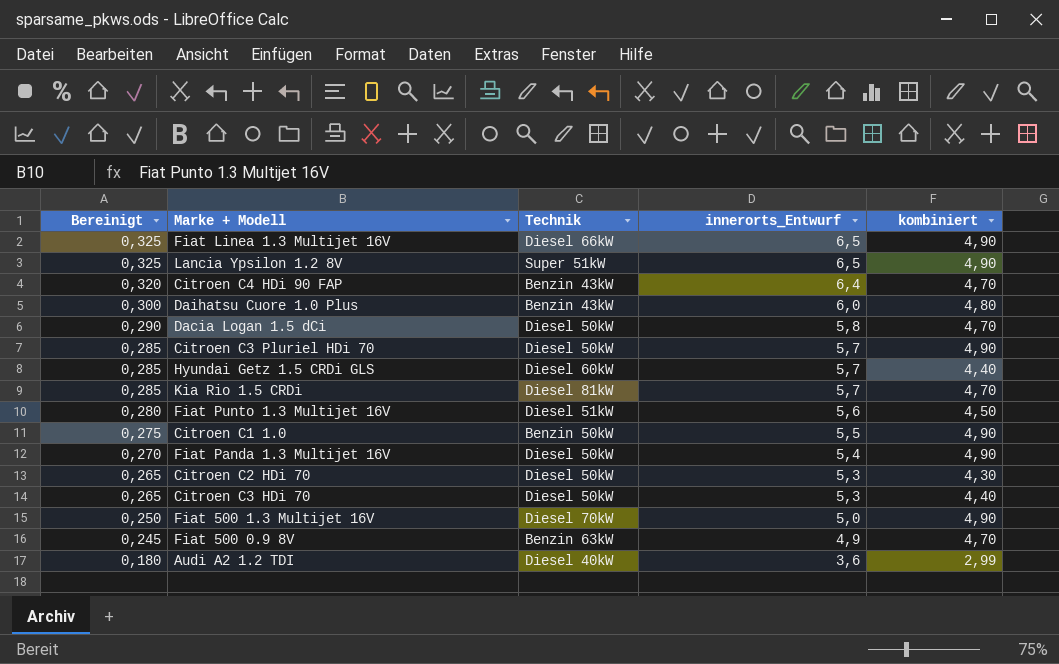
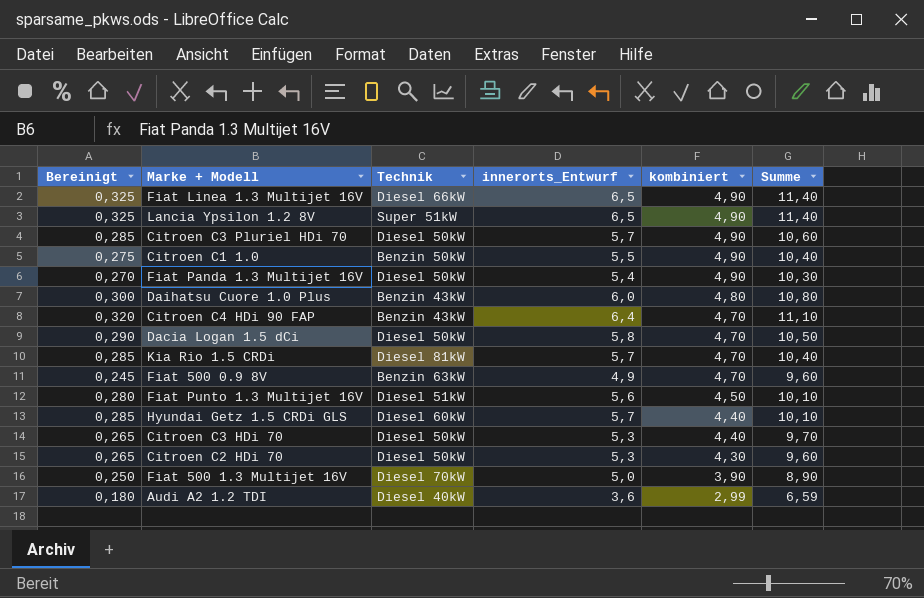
row order: Bereinigt descending -> kombiniert descending
column Summe | formula: none -> [innerorts_Entwurf] + [kombiniert]
Fiat 500 1.3 Multijet 16V | kombiniert: 4,90 -> 3,90

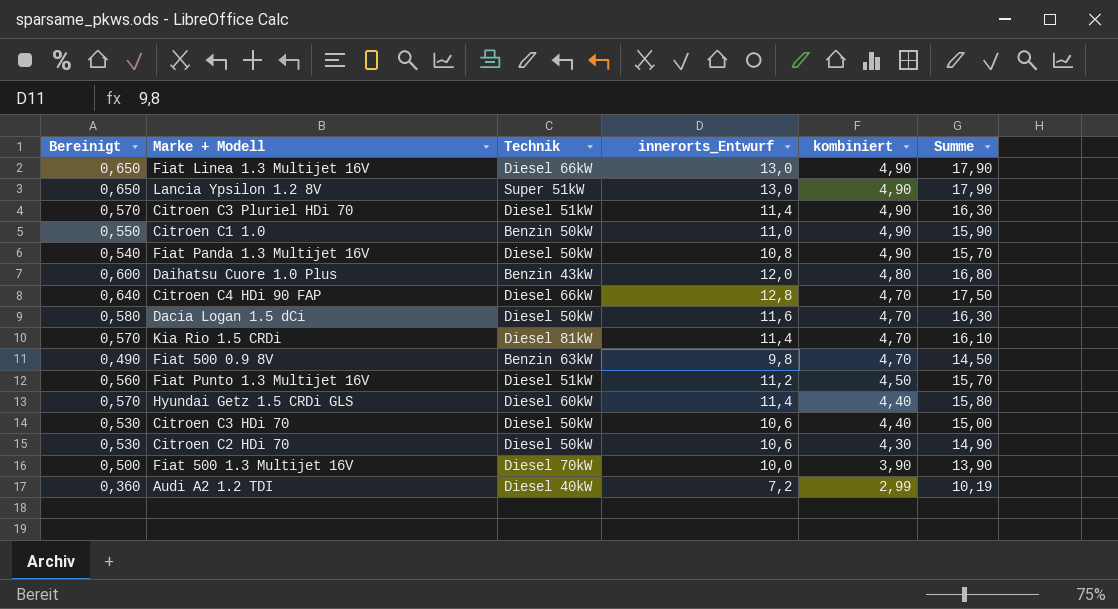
Fiat Linea 1.3 Multijet 16V | Bereinigt: 0,325 -> 0,650
Fiat Linea 1.3 Multijet 16V | innerorts_Entwurf: 6,5 -> 13,0
Fiat Linea 1.3 Multijet 16V | Summe: 11,40 -> 17,90
Lancia Ypsilon 1.2 8V | Bereinigt: 0,325 -> 0,650
Lancia Ypsilon 1.2 8V | innerorts_Entwurf: 6,5 -> 13,0
Lancia Ypsilon 1.2 8V | Summe: 11,40 -> 17,90
Citroen C3 Pluriel HDi 70 | Bereinigt: 0,285 -> 0,570
Citroen C3 Pluriel HDi 70 | Technik: Diesel 50kW -> Diesel 51kW
Citroen C3 Pluriel HDi 70 | innerorts_Entwurf: 5,7 -> 11,4
Citroen C3 Pluriel HDi 70 | Summe: 10,60 -> 16,30
Citroen C1 1.0 | Bereinigt: 0,275 -> 0,550
Citroen C1 1.0 | innerorts_Entwurf: 5,5 -> 11,0
Citroen C1 1.0 | Summe: 10,40 -> 15,90
Fiat Panda 1.3 Multijet 16V | Bereinigt: 0,270 -> 0,540
Fiat Panda 1.3 Multijet 16V | innerorts_Entwurf: 5,4 -> 10,8
Fiat Panda 1.3 Multijet 16V | Summe: 10,30 -> 15,70
Daihatsu Cuore 1.0 Plus | Bereinigt: 0,300 -> 0,600
Daihatsu Cuore 1.0 Plus | innerorts_Entwurf: 6,0 -> 12,0
Daihatsu Cuore 1.0 Plus | Summe: 10,80 -> 16,80
Citroen C4 HDi 90 FAP | Bereinigt: 0,320 -> 0,640
Citroen C4 HDi 90 FAP | Technik: Benzin 43kW -> Diesel 66kW
Citroen C4 HDi 90 FAP | innerorts_Entwurf: 6,4 -> 12,8
Citroen C4 HDi 90 FAP | Summe: 11,10 -> 17,50
Dacia Logan 1.5 dCi | Bereinigt: 0,290 -> 0,580
Dacia Logan 1.5 dCi | innerorts_Entwurf: 5,8 -> 11,6
Dacia Logan 1.5 dCi | Summe: 10,50 -> 16,30
Kia Rio 1.5 CRDi | Bereinigt: 0,285 -> 0,570
Kia Rio 1.5 CRDi | innerorts_Entwurf: 5,7 -> 11,4
Kia Rio 1.5 CRDi | Summe: 10,40 -> 16,10
Fiat 500 0.9 8V | Bereinigt: 0,245 -> 0,490
Fiat 500 0.9 8V | innerorts_Entwurf: 4,9 -> 9,8
Fiat 500 0.9 8V | Summe: 9,60 -> 14,50
Fiat Punto 1.3 Multijet 16V | Bereinigt: 0,280 -> 0,560
Fiat Punto 1.3 Multijet 16V | innerorts_Entwurf: 5,6 -> 11,2
Fiat Punto 1.3 Multijet 16V | Summe: 10,10 -> 15,70
Hyundai Getz 1.5 CRDi GLS | Bereinigt: 0,285 -> 0,570
Hyundai Getz 1.5 CRDi GLS | innerorts_Entwurf: 5,7 -> 11,4
Hyundai Getz 1.5 CRDi GLS | Summe: 10,10 -> 15,80
Citroen C3 HDi 70 | Bereinigt: 0,265 -> 0,530
Citroen C3 HDi 70 | innerorts_Entwurf: 5,3 -> 10,6
Citroen C3 HDi 70 | Summe: 9,70 -> 15,00
Citroen C2 HDi 70 | Bereinigt: 0,265 -> 0,530
Citroen C2 HDi 70 | innerorts_Entwurf: 5,3 -> 10,6
Citroen C2 HDi 70 | Summe: 9,60 -> 14,90
Fiat 500 1.3 Multijet 16V | Bereinigt: 0,250 -> 0,500
Fiat 500 1.3 Multijet 16V | innerorts_Entwurf: 5,0 -> 10,0
Fiat 500 1.3 Multijet 16V | Summe: 8,90 -> 13,90
Audi A2 1.2 TDI | Bereinigt: 0,180 -> 0,360
Audi A2 1.2 TDI | innerorts_Entwurf: 3,6 -> 7,2
Audi A2 1.2 TDI | Summe: 6,59 -> 10,19

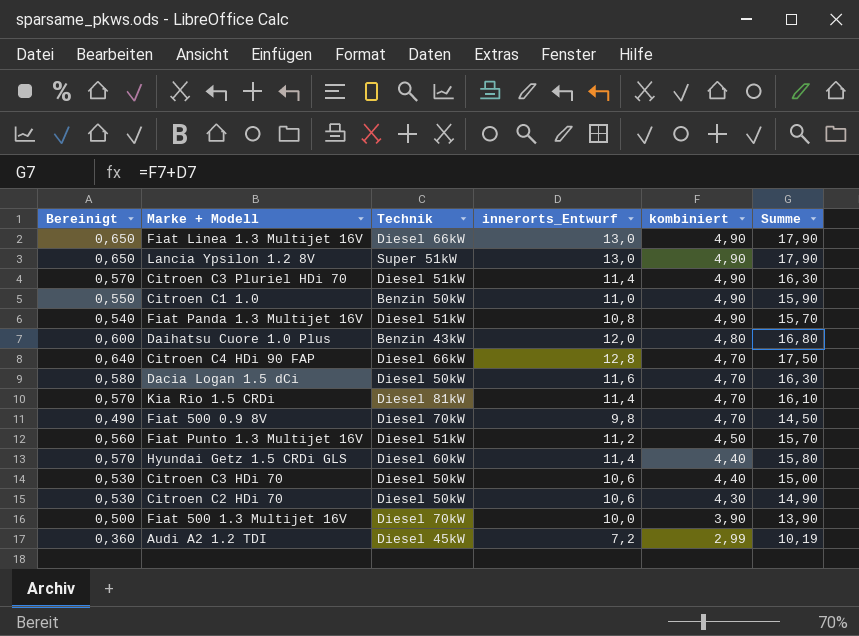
Fiat Panda 1.3 Multijet 16V | Technik: Diesel 50kW -> Diesel 51kW
Fiat 500 0.9 8V | Technik: Benzin 63kW -> Diesel 70kW
Audi A2 1.2 TDI | Technik: Diesel 40kW -> Diesel 45kW

